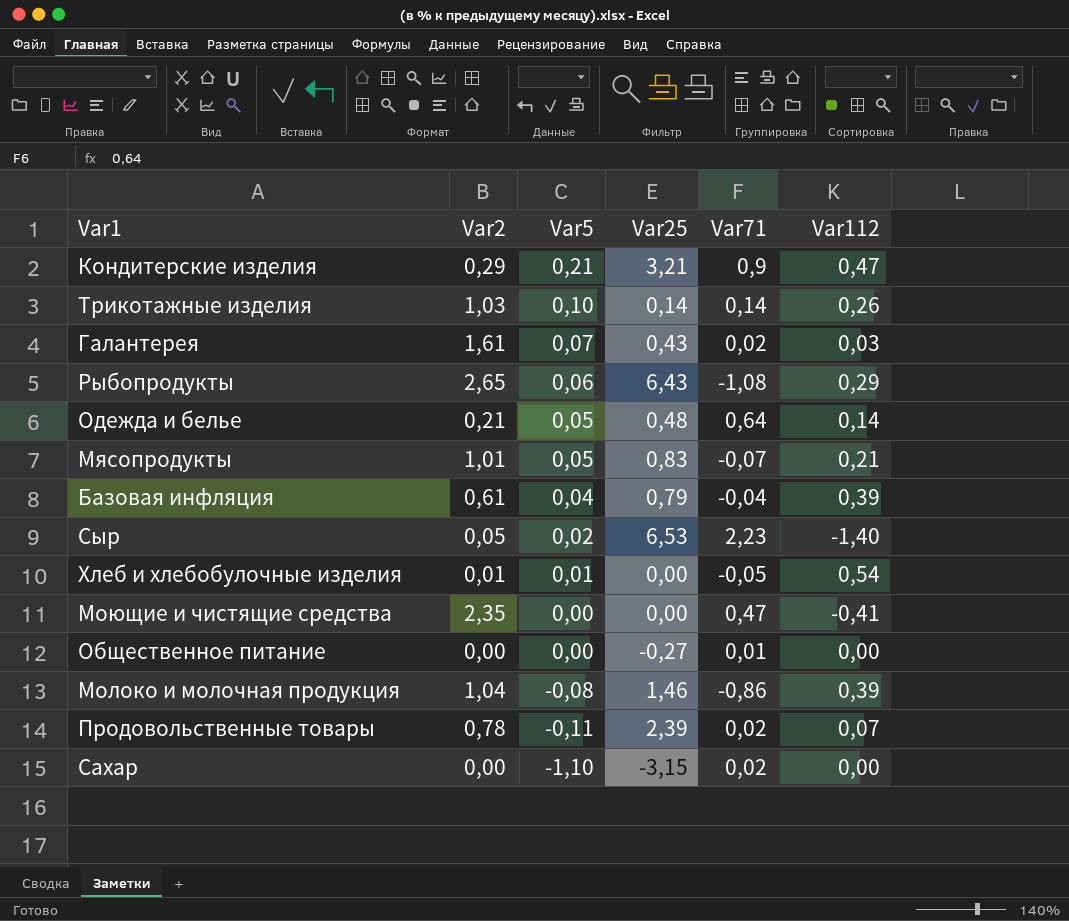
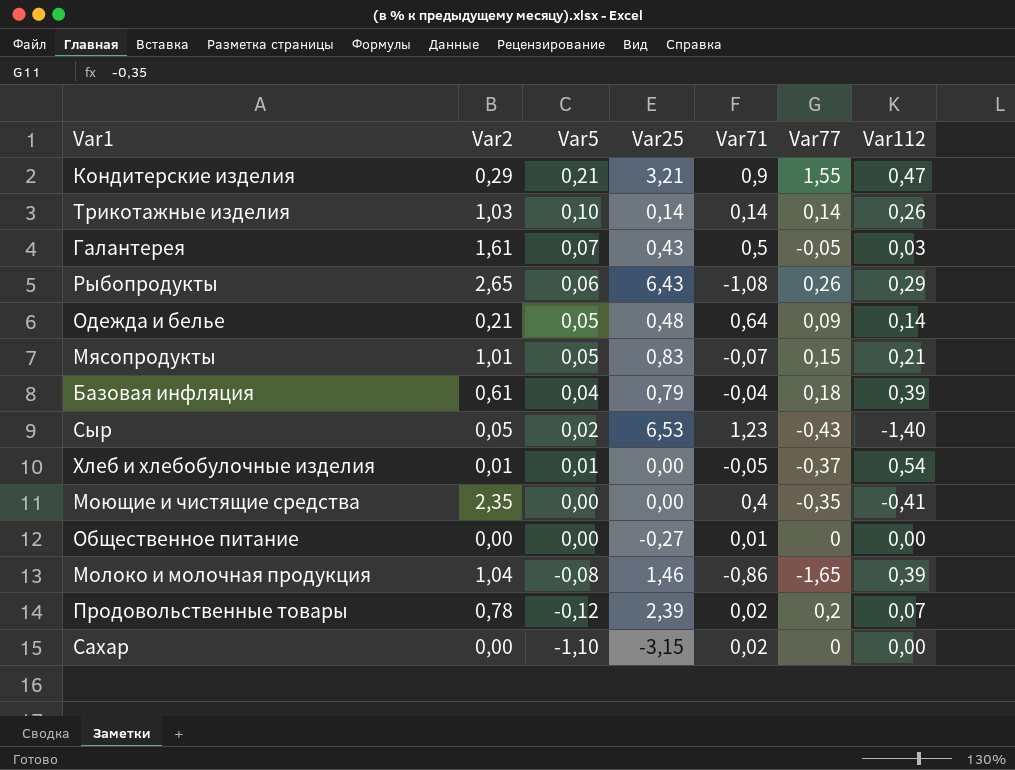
column Var77 | position: none -> 6
Галантерея | Var71: 0,02 -> 0,5
Сыр | Var71: 2,23 -> 1,23
Моющие и чистящие средства | Var71: 0,47 -> 0,4
Продовольственные товары | Var5: -0,11 -> -0,12

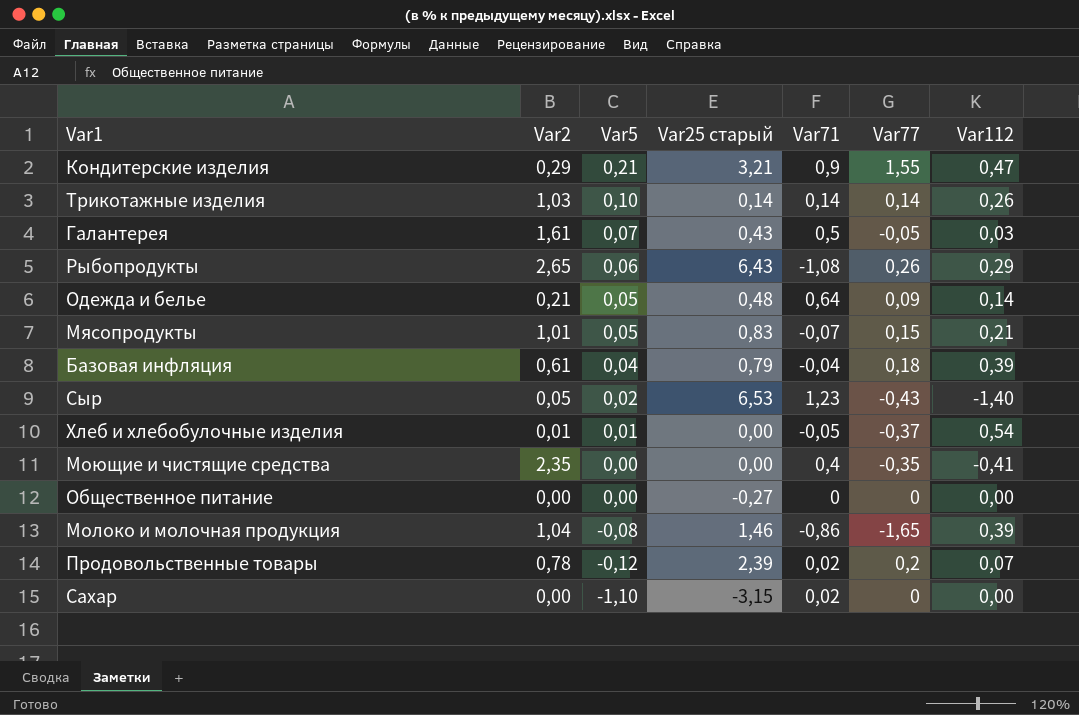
column name: Var25 -> Var25 старый
Общественное питание | Var71: 0,01 -> 0

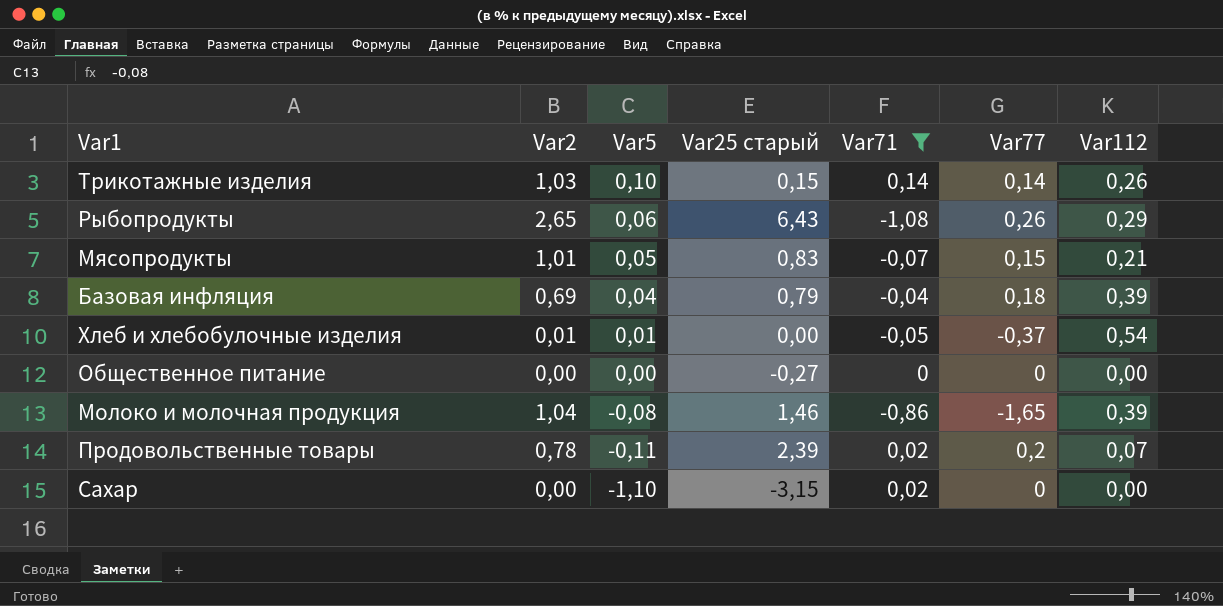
filter: none -> Var71 <= 0,14
Трикотажные изделия | Var25 старый: 0,14 -> 0,15
Базовая инфляция | Var2: 0,61 -> 0,69
Продовольственные товары | Var5: -0,12 -> -0,11

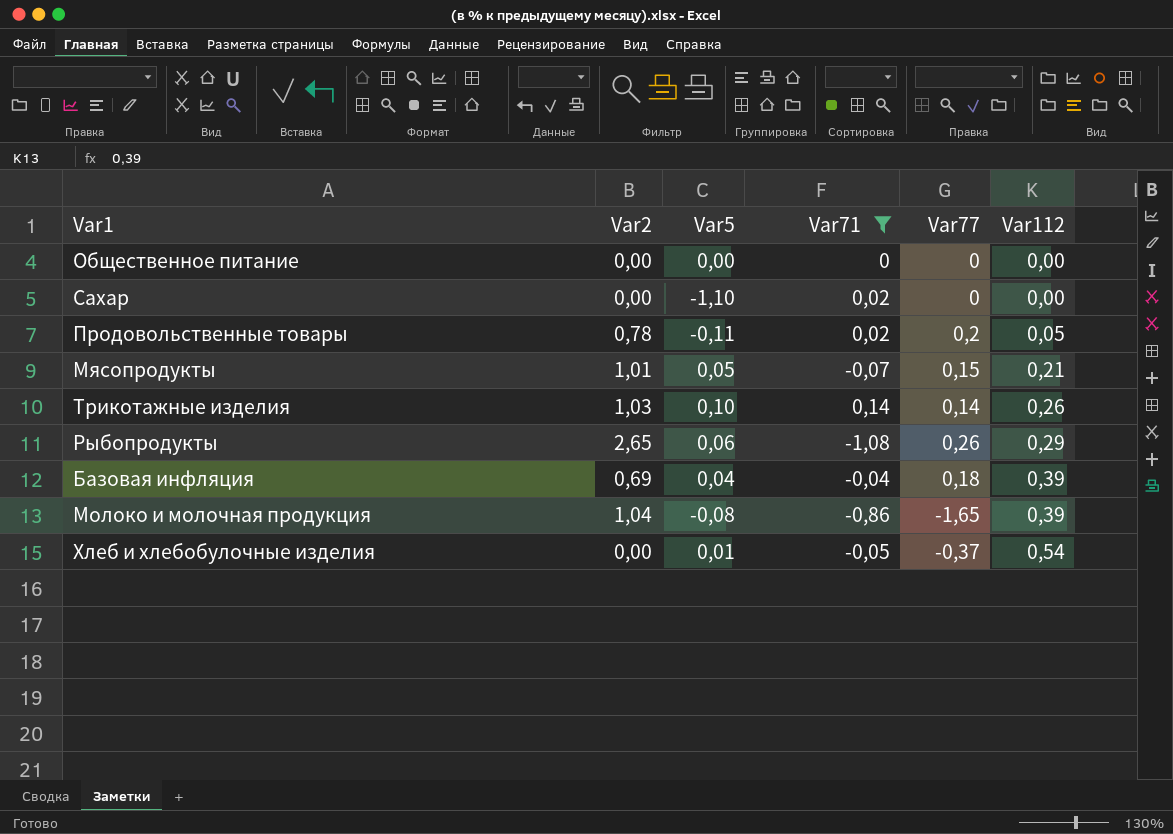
row order: Var5 descending -> Var112 ascending
column Var25 старый | position: 4 -> none
Продовольственные товары | Var112: 0,07 -> 0,05
Хлеб и хлебобулочные изделия | Var2: 0,01 -> 0,00

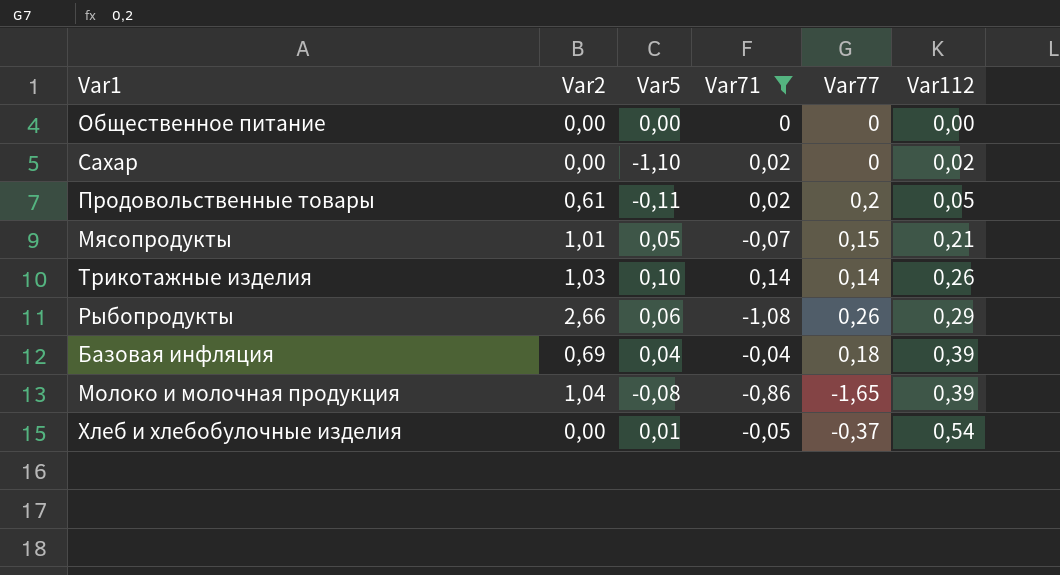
Сахар | Var112: 0,00 -> 0,02
Продовольственные товары | Var2: 0,78 -> 0,61
Рыбопродукты | Var2: 2,65 -> 2,66

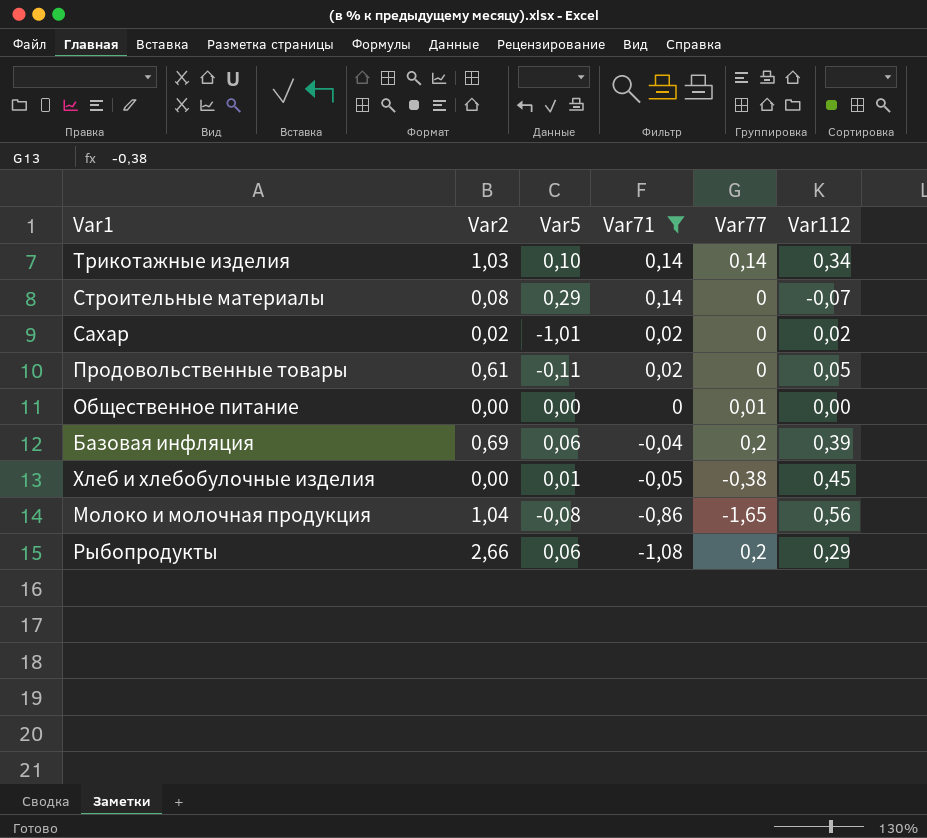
row order: Var112 ascending -> Var71 descending
row Мясопродукты: 1,01 | 0,05 | -0,07 | 0,15 | 0,21 -> none
Трикотажные изделия | Var112: 0,26 -> 0,34
row Строительные материалы: none -> 0,08 | 0,29 | 0,14 | 0 | -0,07
Сахар | Var2: 0,00 -> 0,02
Сахар | Var5: -1,10 -> -1,01
Продовольственные товары | Var77: 0,2 -> 0
Общественное питание | Var77: 0 -> 0,01
Базовая инфляция | Var5: 0,04 -> 0,06
Базовая инфляция | Var77: 0,18 -> 0,2
Хлеб и хлебобулочные изделия | Var77: -0,37 -> -0,38
Хлеб и хлебобулочные изделия | Var112: 0,54 -> 0,45
Молоко и молочная продукция | Var112: 0,39 -> 0,56
Рыбопродукты | Var77: 0,26 -> 0,2

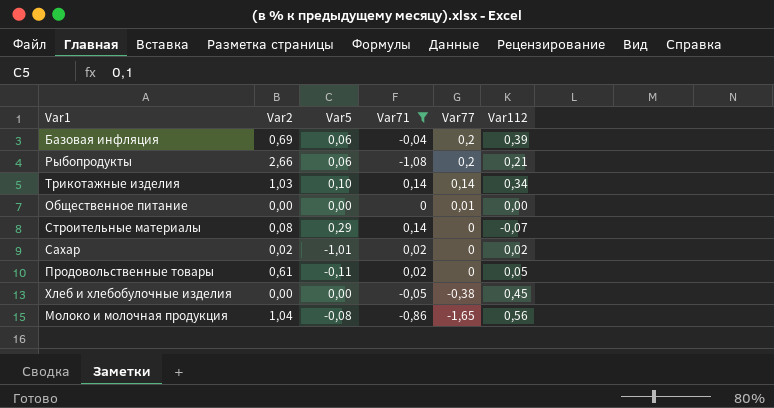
row order: Var71 descending -> Var77 descending
Рыбопродукты | Var112: 0,29 -> 0,21
Хлеб и хлебобулочные изделия | Var5: 0,01 -> 0,00

